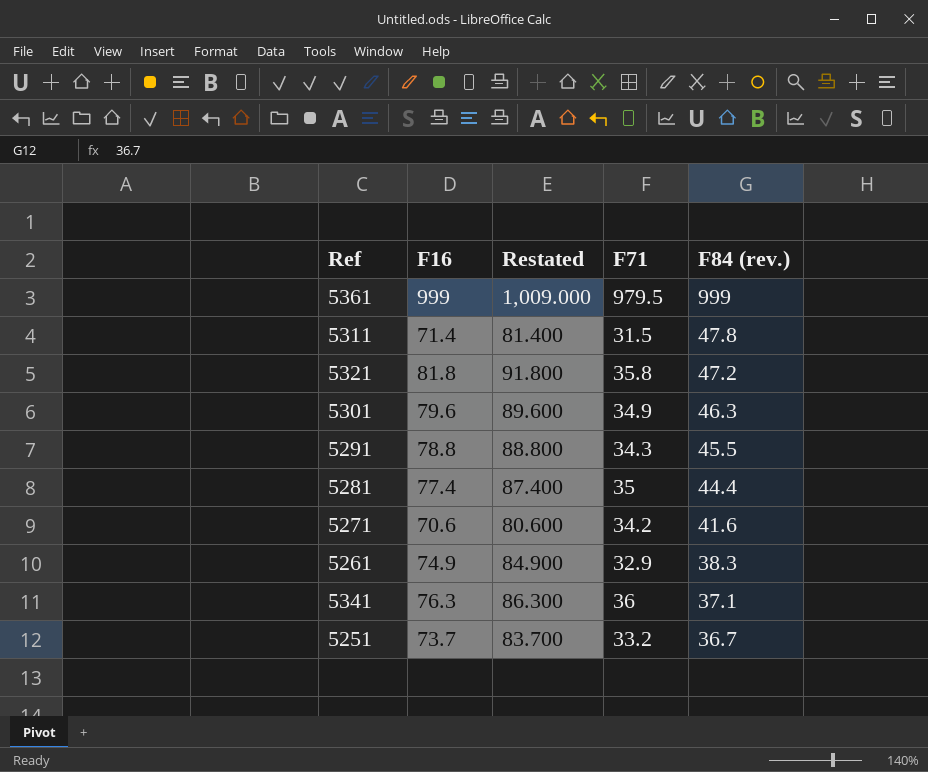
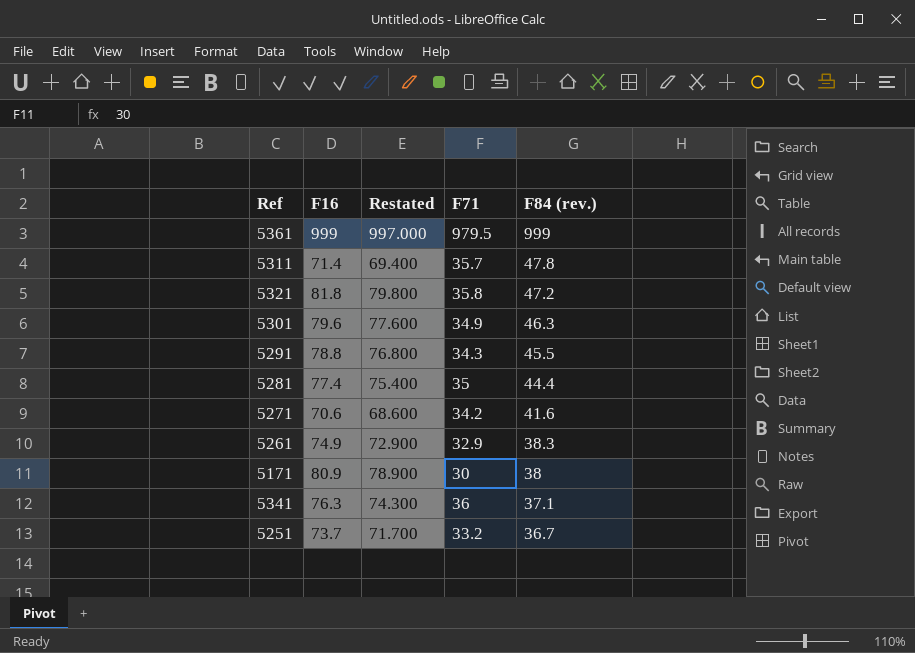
column Restated | formula: [F16] + 10 -> [F16] - 2
5311 | F71: 31.5 -> 35.7
row 5171: none -> 80.9 | 78.900 | 30 | 38

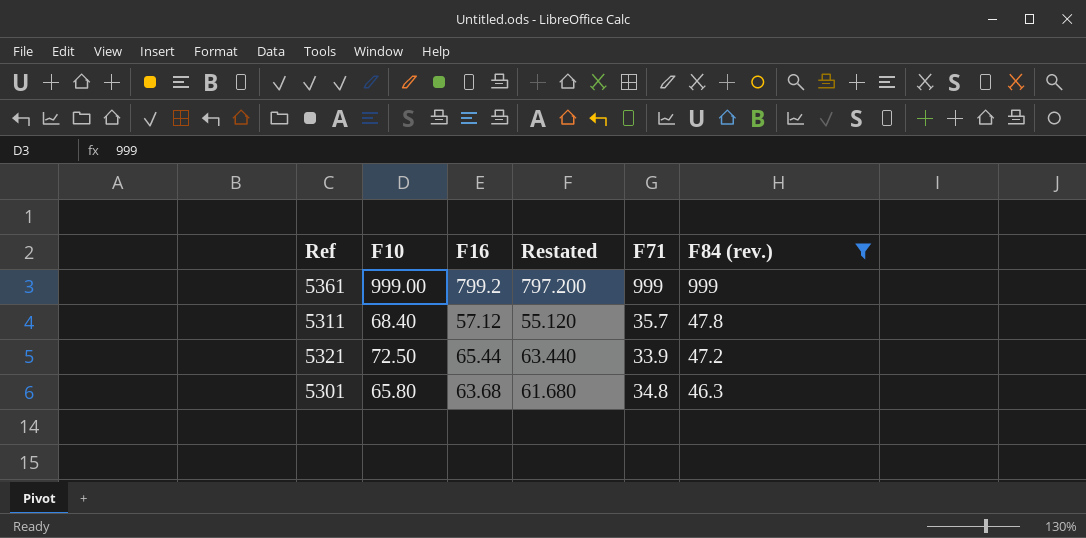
filter: none -> F84 (rev.) >= 46.3
column F10 | position: none -> 2
5361 | F16: 999 -> 799.2
5361 | Restated: 997.000 -> 797.200
5361 | F71: 979.5 -> 999
5311 | F16: 71.4 -> 57.12
5311 | Restated: 69.400 -> 55.120
5321 | F16: 81.8 -> 65.44
5321 | Restated: 79.800 -> 63.440
5321 | F71: 35.8 -> 33.9
5301 | F16: 79.6 -> 63.68
5301 | Restated: 77.600 -> 61.680
5301 | F71: 34.9 -> 34.8

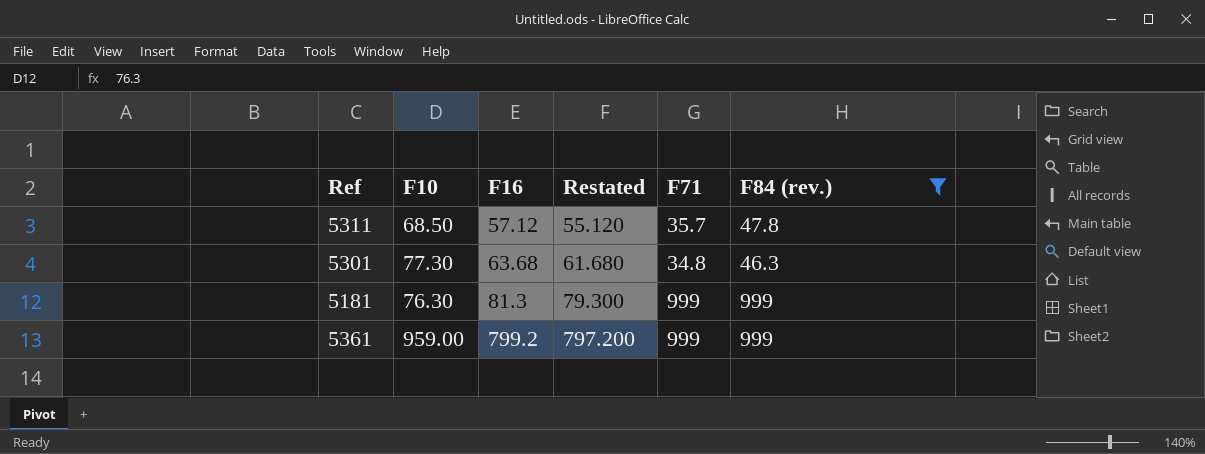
row order: F84 (rev.) descending -> F16 ascending
row 5321: 72.50 | 65.44 | 63.440 | 33.9 | 47.2 -> none
5311 | F10: 68.40 -> 68.50
5301 | F10: 65.80 -> 77.30
row 5181: none -> 76.30 | 81.3 | 79.300 | 999 | 999
5361 | F10: 999.00 -> 959.00

